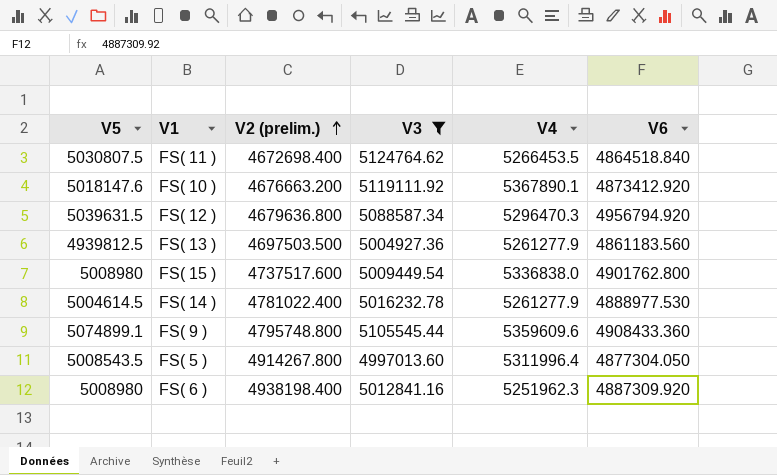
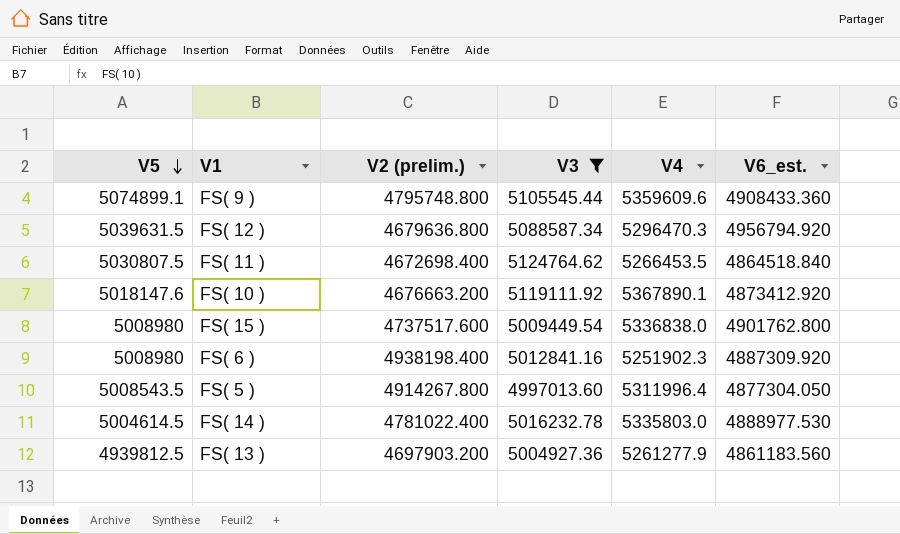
row order: V2 (prelim.) ascending -> V5 descending
column name: V6 -> V6_est.
FS( 6 ) | V4: 5251962.3 -> 5251902.3
FS( 14 ) | V4: 5261277.9 -> 5335803.0
FS( 13 ) | V2 (prelim.): 4697503.500 -> 4697903.200

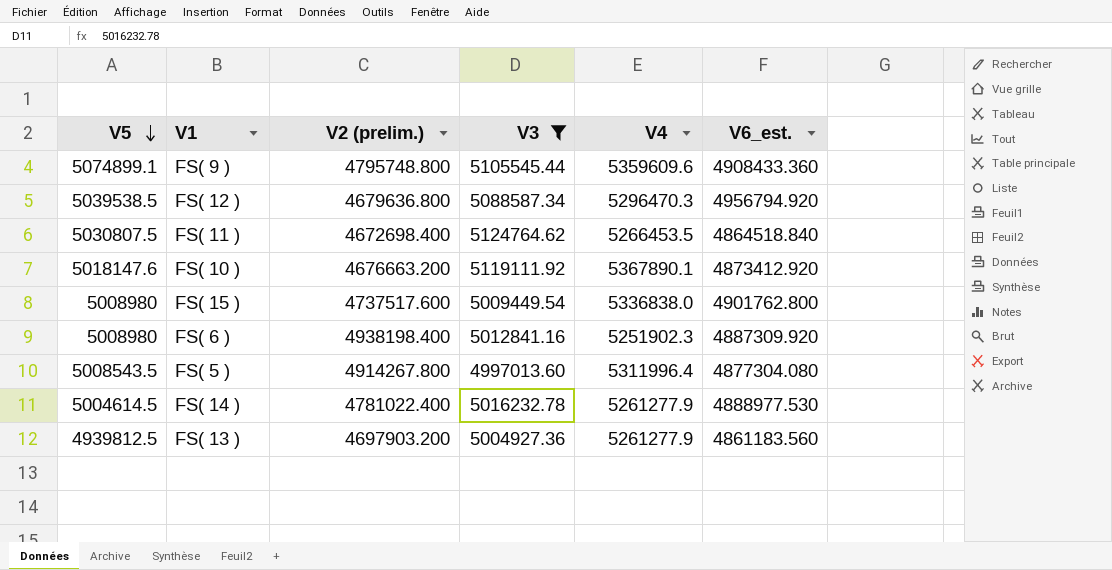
FS( 12 ) | V5: 5039631.5 -> 5039538.5
FS( 5 ) | V6_est.: 4877304.050 -> 4877304.080
FS( 14 ) | V4: 5335803.0 -> 5261277.9

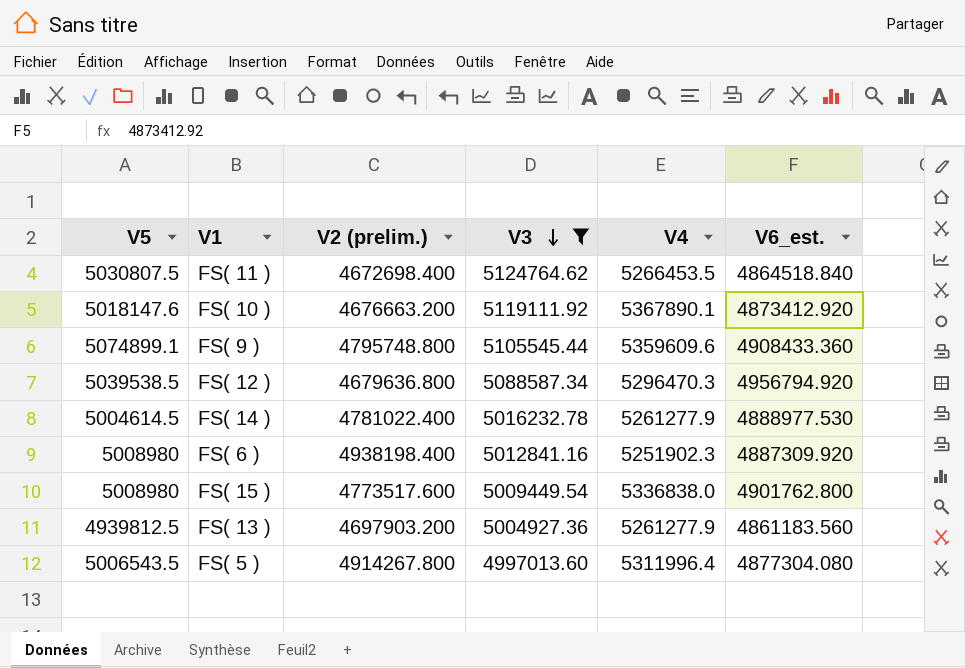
row order: V5 descending -> V3 descending
FS( 15 ) | V2 (prelim.): 4737517.600 -> 4773517.600
FS( 5 ) | V5: 5008543.5 -> 5006543.5

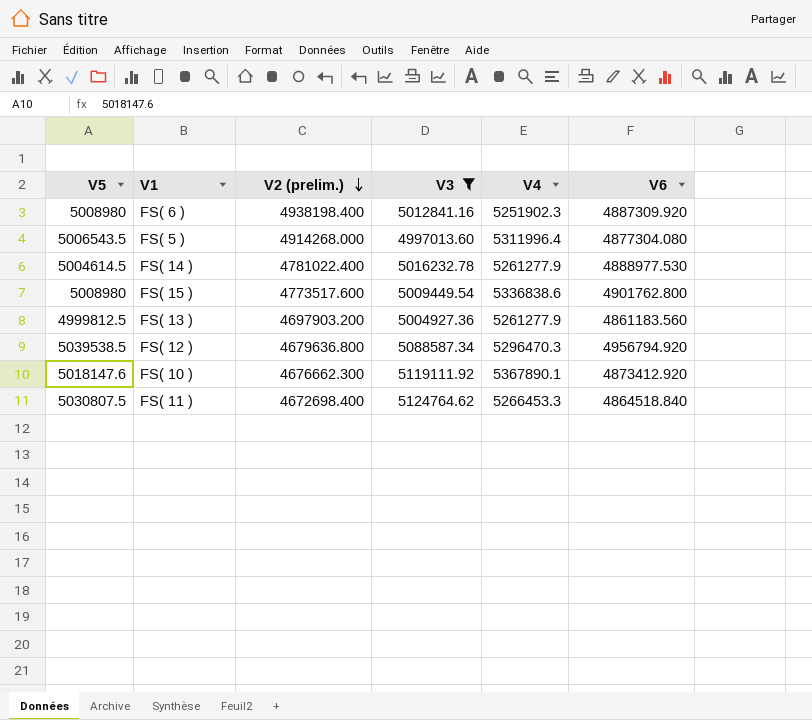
row order: V3 descending -> V2 (prelim.) descending
column name: V6_est. -> V6
row FS( 9 ): 5074899.1 | 4795748.800 | 5105545.44 | 5359609.6 | 4908433.360 -> none
FS( 5 ) | V2 (prelim.): 4914267.800 -> 4914268.000
FS( 15 ) | V4: 5336838.0 -> 5336838.6
FS( 13 ) | V5: 4939812.5 -> 4999812.5
FS( 10 ) | V2 (prelim.): 4676663.200 -> 4676662.300
FS( 11 ) | V4: 5266453.5 -> 5266453.3

